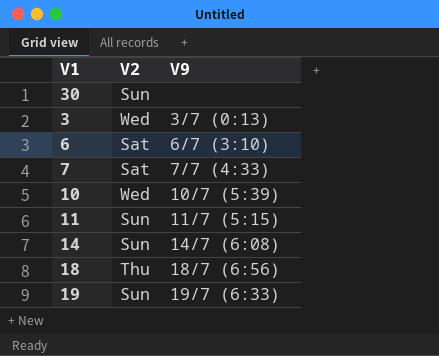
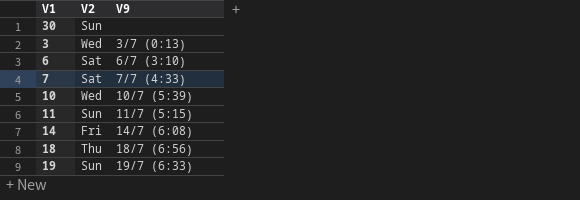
14 | V2: Sun -> Fri

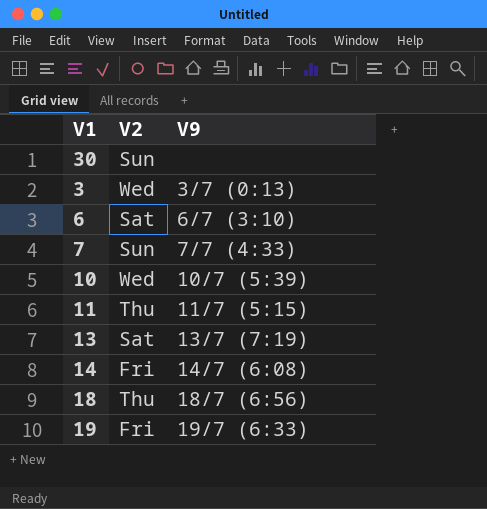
7 | V2: Sat -> Sun
11 | V2: Sun -> Thu
row 13: none -> Sat | 13/7 (7:19)
19 | V2: Sun -> Fri

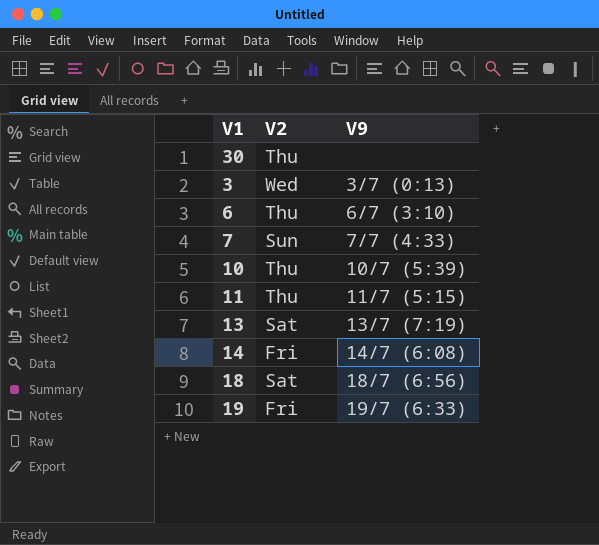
30 | V2: Sun -> Thu
6 | V2: Sat -> Thu
10 | V2: Wed -> Thu
18 | V2: Thu -> Sat

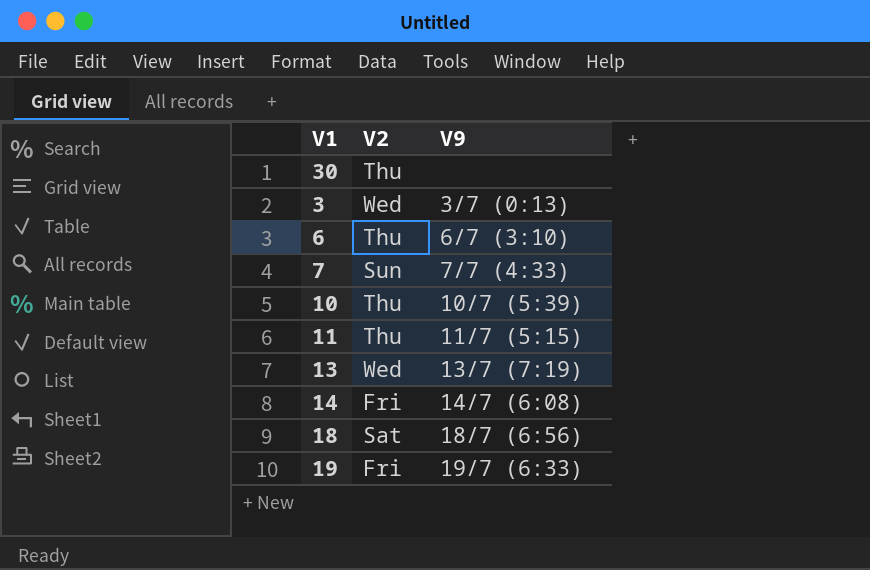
13 | V2: Sat -> Wed

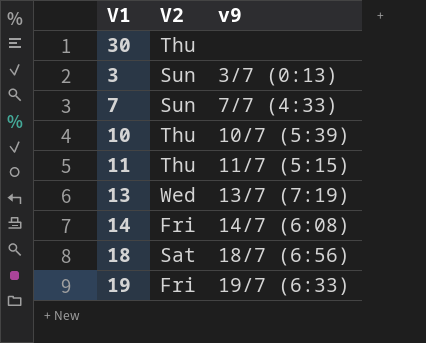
column name: V9 -> v9
row 6: Thu | 6/7 (3:10) -> none
3 | V2: Wed -> Sun

